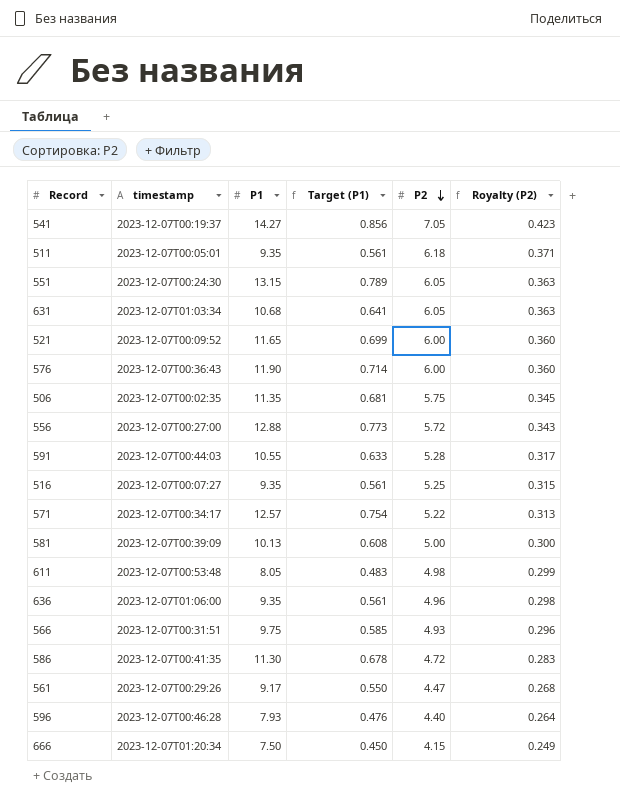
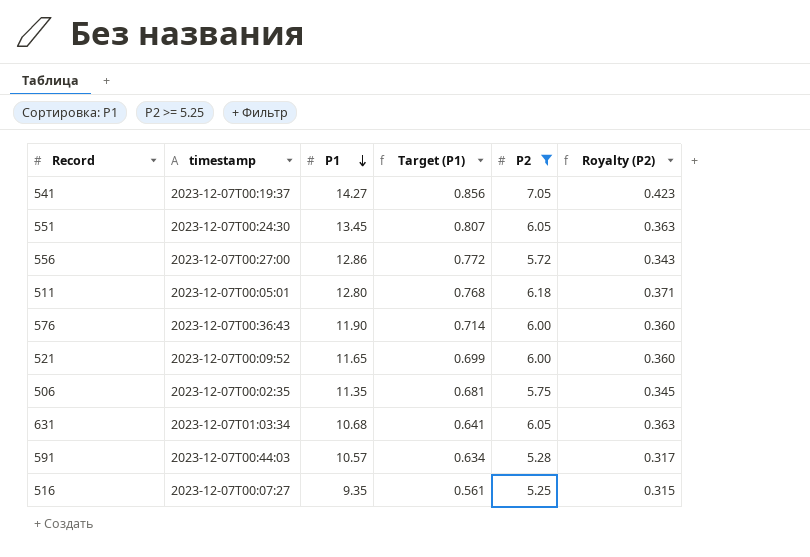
filter: none -> P2 >= 5.25
row order: P2 descending -> P1 descending
551 | P1: 13.15 -> 13.45
551 | Target (P1): 0.789 -> 0.807
556 | P1: 12.88 -> 12.86
556 | Target (P1): 0.773 -> 0.772
511 | P1: 9.35 -> 12.80
511 | Target (P1): 0.561 -> 0.768
591 | P1: 10.55 -> 10.57
591 | Target (P1): 0.633 -> 0.634

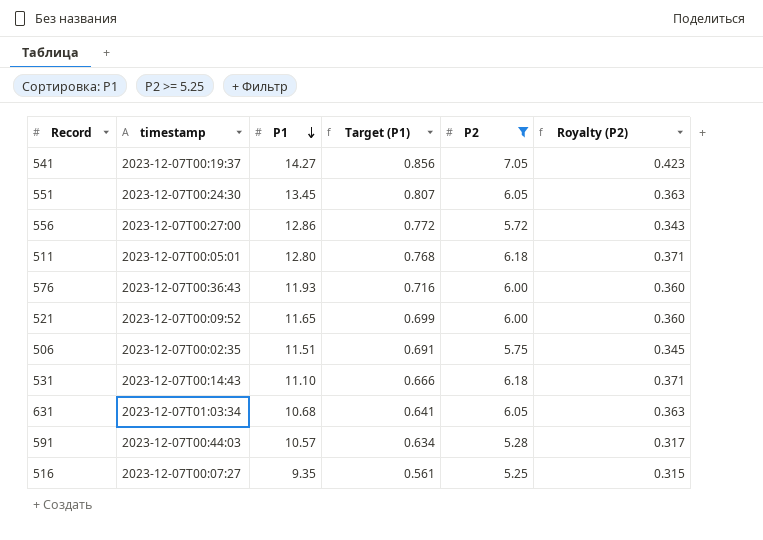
576 | P1: 11.90 -> 11.93
576 | Target (P1): 0.714 -> 0.716
506 | P1: 11.35 -> 11.51
506 | Target (P1): 0.681 -> 0.691
row 531: none -> 2023-12-07T00:14:43 | 11.10 | 0.666 | 6.18 | 0.371

